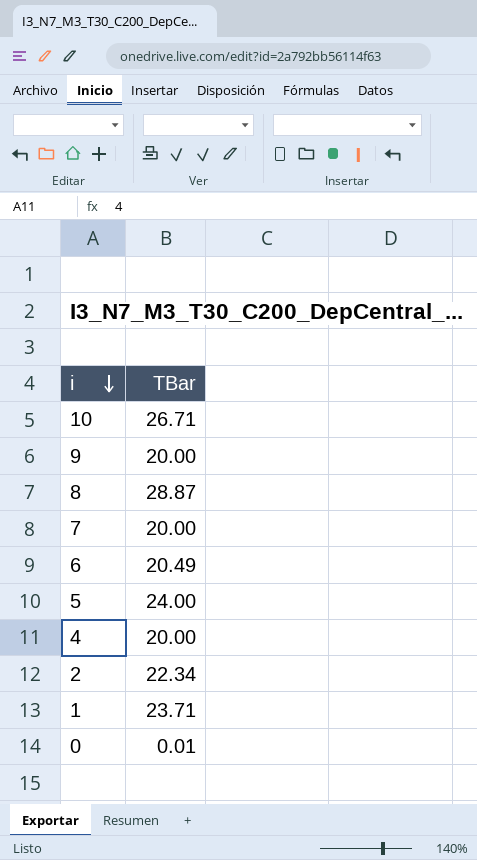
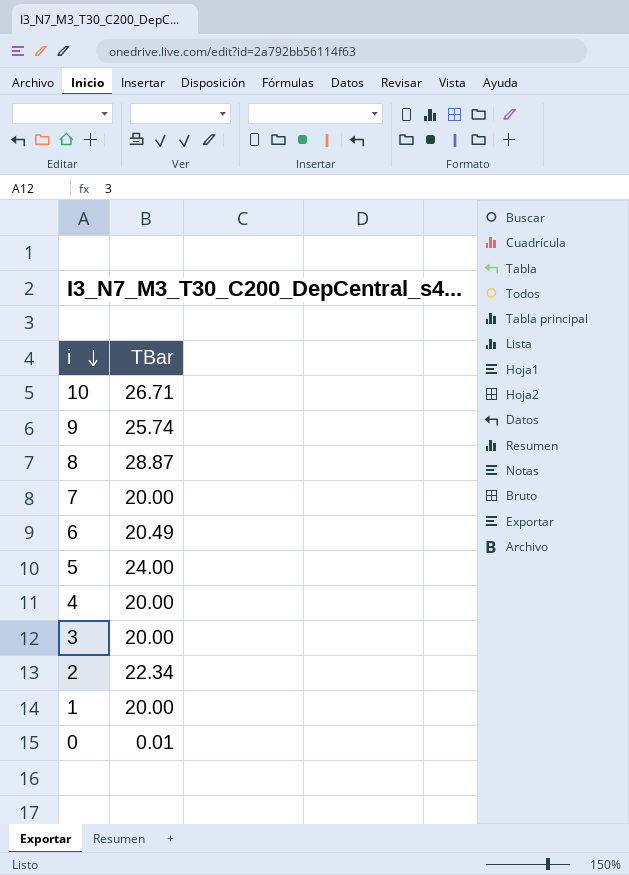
9 | TBar: 20.00 -> 25.74
row 3: none -> 20.00
1 | TBar: 23.71 -> 20.00

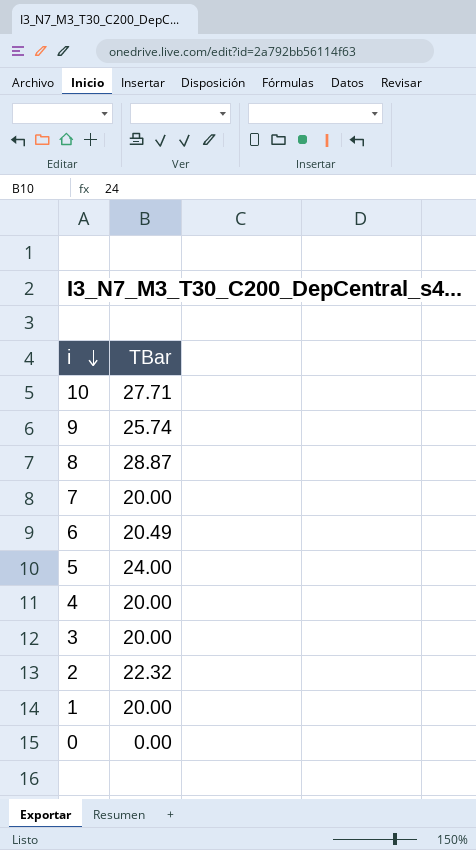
10 | TBar: 26.71 -> 27.71
2 | TBar: 22.34 -> 22.32
0 | TBar: 0.01 -> 0.00

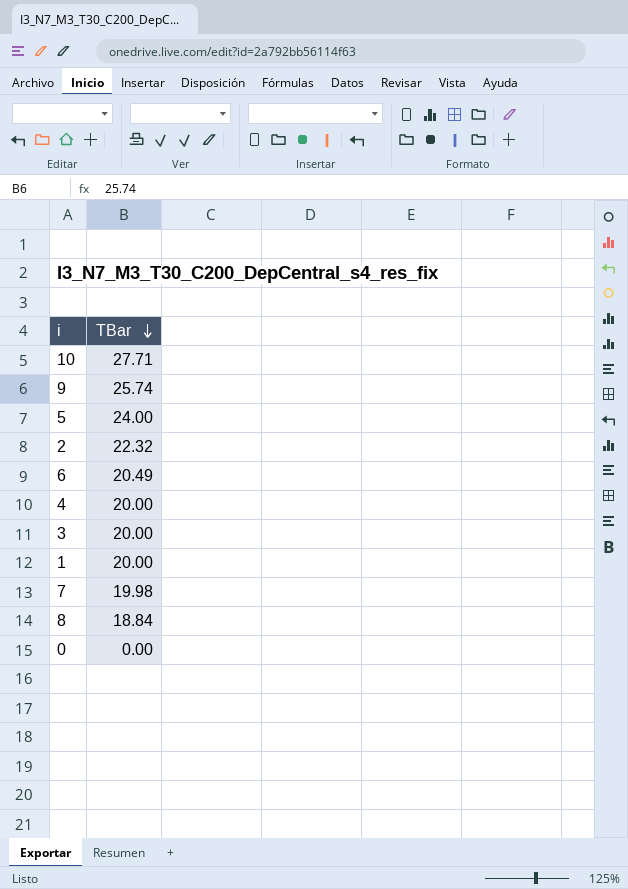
row order: i descending -> TBar descending
7 | TBar: 20.00 -> 19.98
8 | TBar: 28.87 -> 18.84

